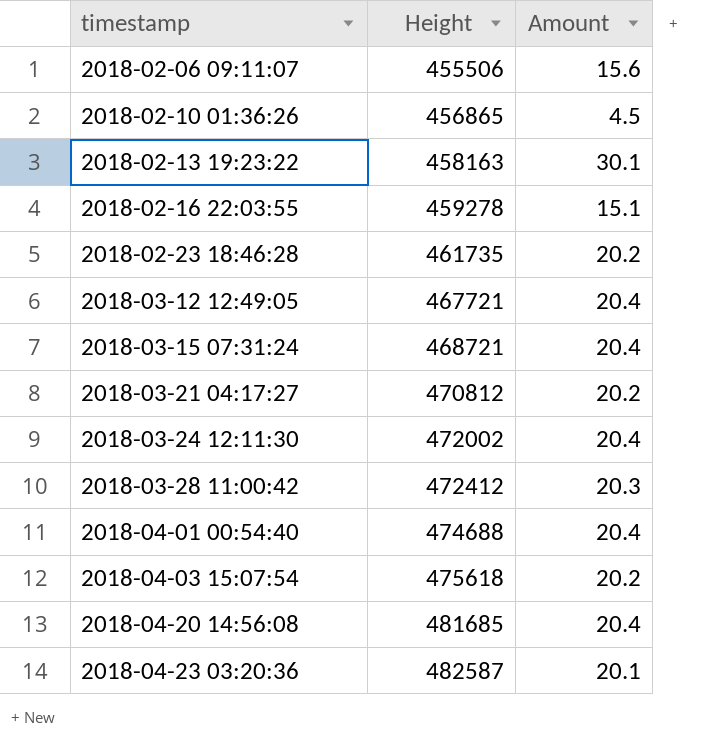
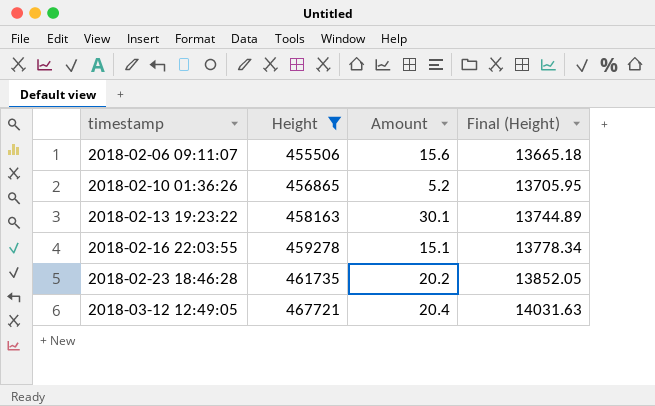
filter: none -> Height <= 467721
column Final (Height) | formula: none -> [Height] * 0.03
2018-02-10 01:36:26 | Amount: 4.5 -> 5.2

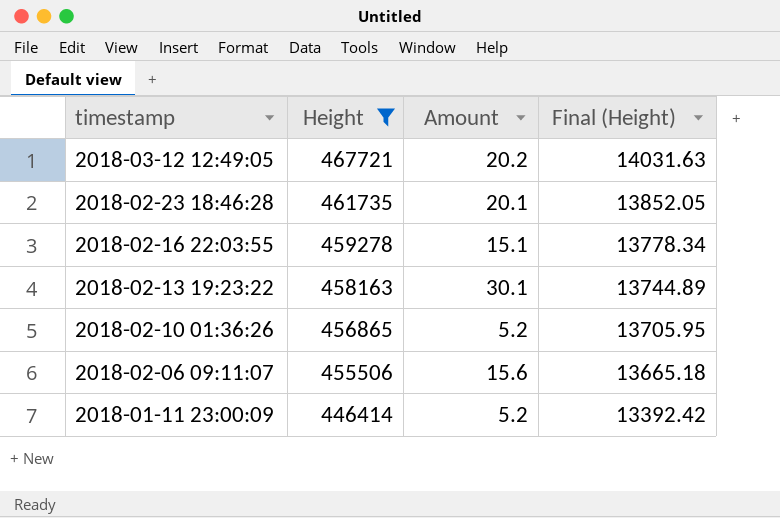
row order: timestamp ascending -> timestamp descending
2018-03-12 12:49:05 | Amount: 20.4 -> 20.2
2018-02-23 18:46:28 | Amount: 20.2 -> 20.1
row 2018-01-11 23:00:09: none -> 446414 | 5.2 | 13392.42

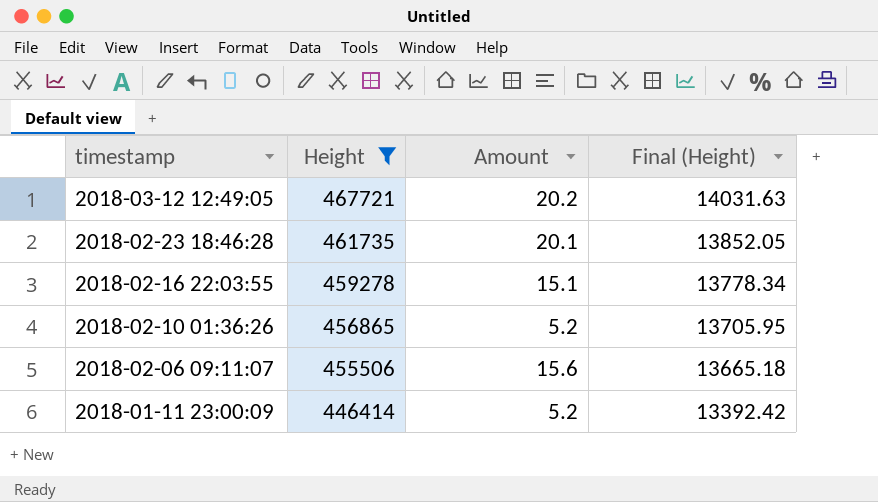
row 2018-02-13 19:23:22: 458163 | 30.1 | 13744.89 -> none

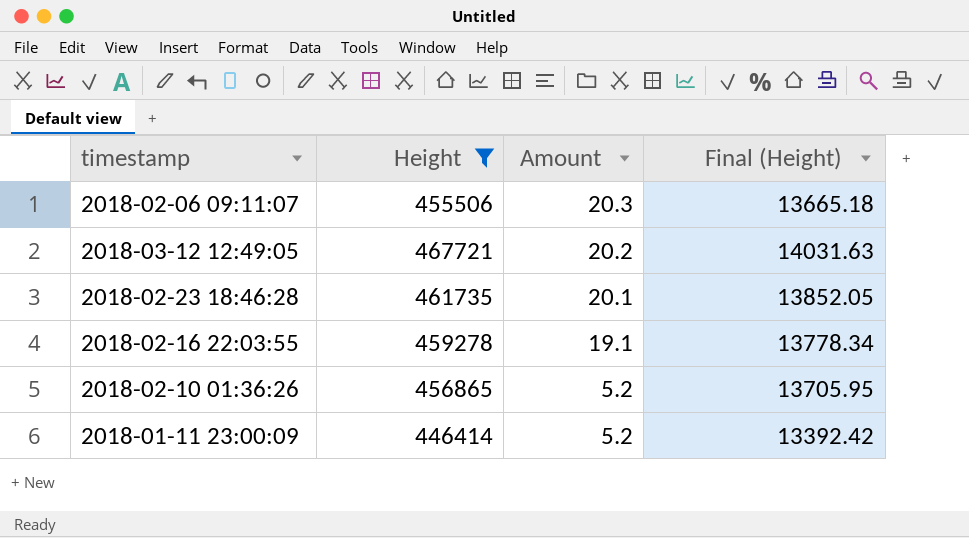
row order: timestamp descending -> Amount descending
2018-02-06 09:11:07 | Amount: 15.6 -> 20.3
2018-02-16 22:03:55 | Amount: 15.1 -> 19.1

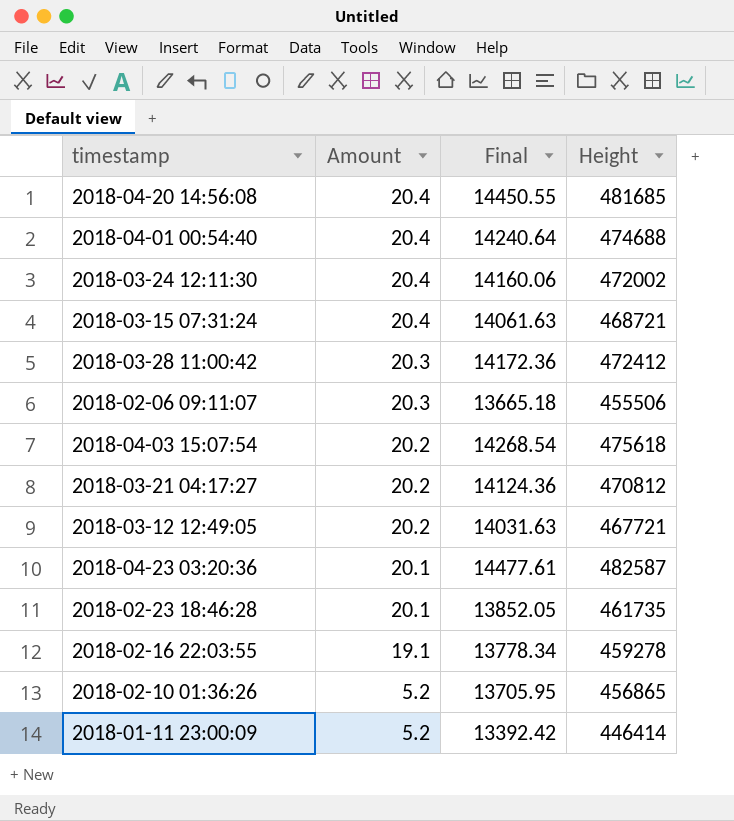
filter: Height <= 467721 -> none
column name: Final (Height) -> Final
column Height | position: 2 -> 4

